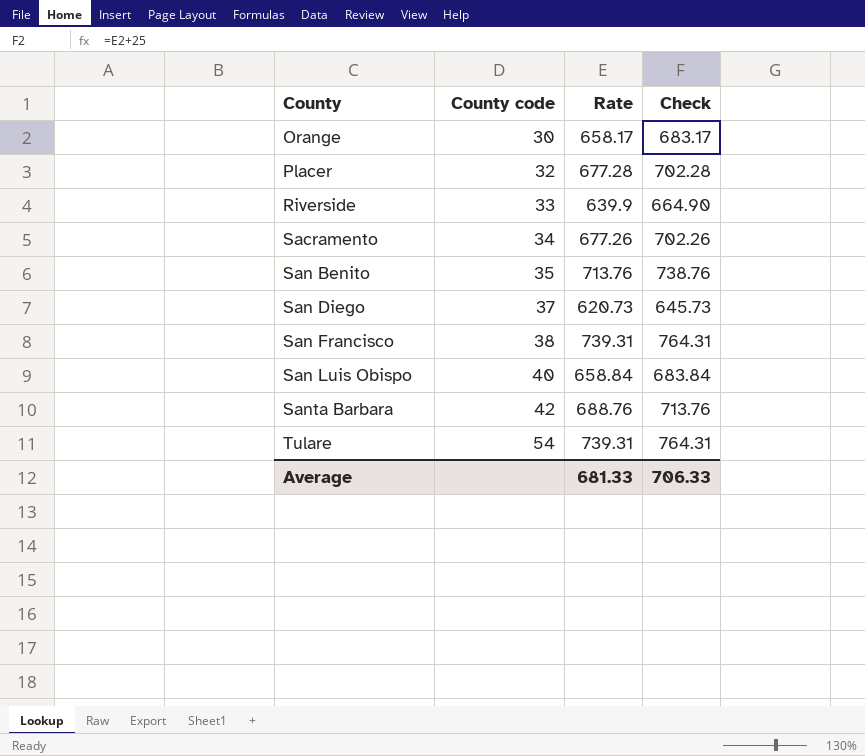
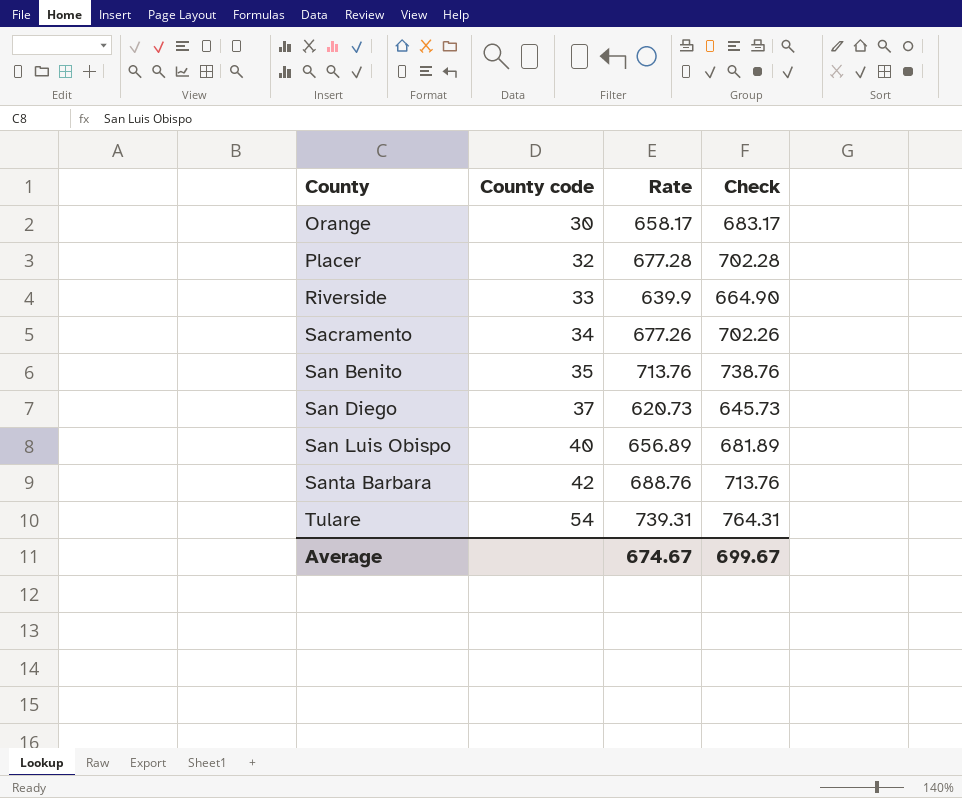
row San Francisco: 38 | 739.31 | 764.31 -> none
San Luis Obispo | Rate: 658.84 -> 656.89
San Luis Obispo | Check: 683.84 -> 681.89
Average | Rate: 681.33 -> 674.67
Average | Check: 706.33 -> 699.67

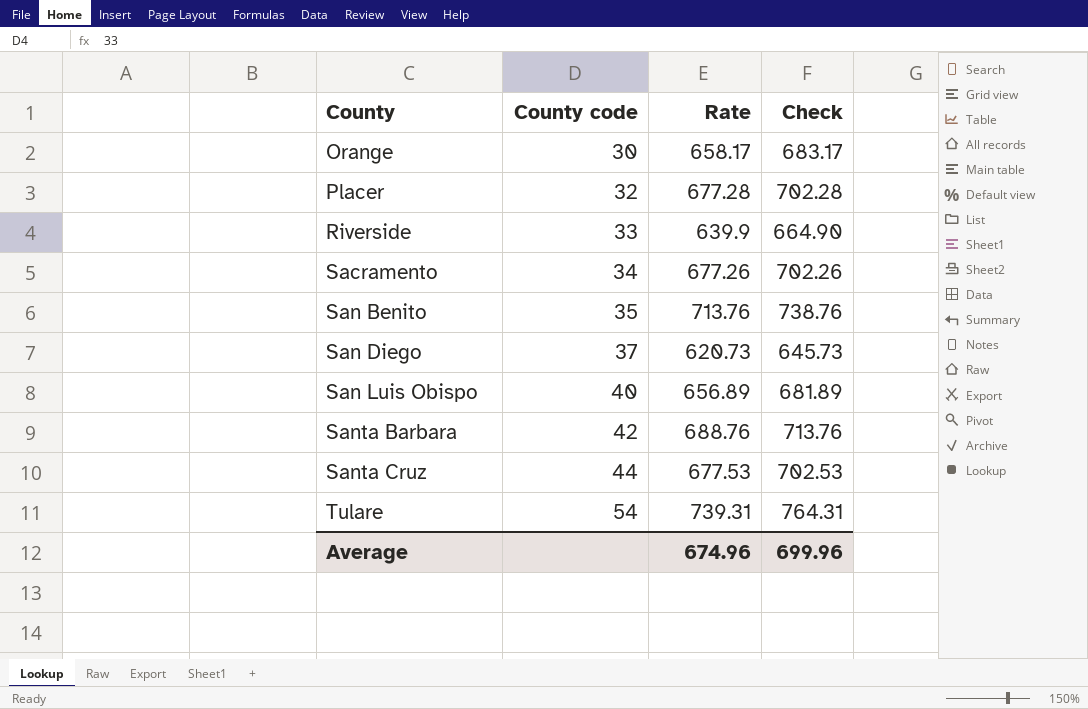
row Santa Cruz: none -> 44 | 677.53 | 702.53
Average | Rate: 674.67 -> 674.96
Average | Check: 699.67 -> 699.96

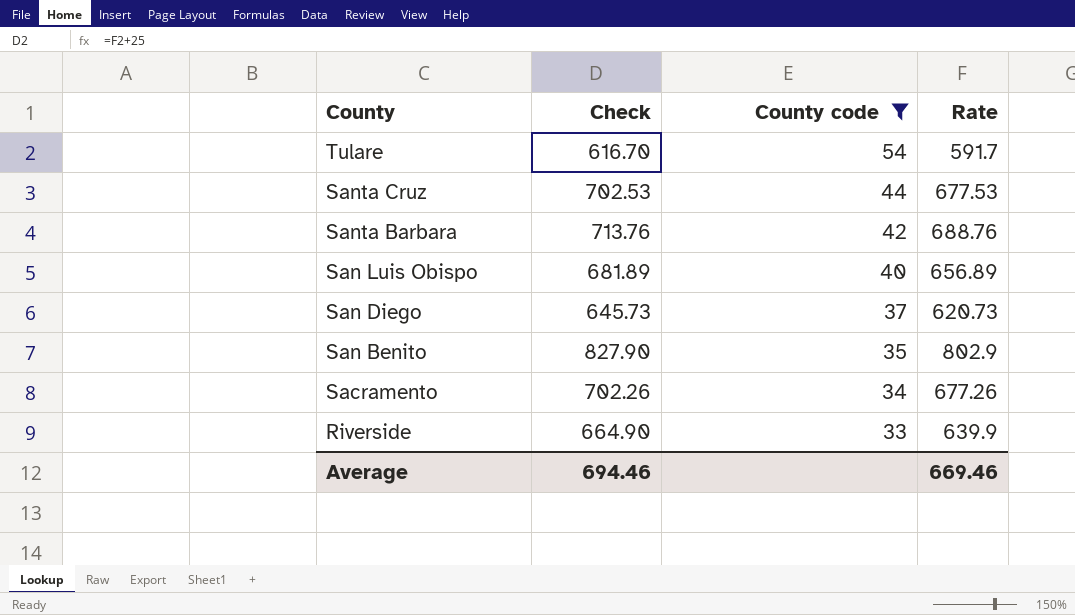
filter: none -> County code >= 33
row order: County ascending -> County descending
column Check | position: 4 -> 2
Tulare | Check: 764.31 -> 616.70
Tulare | Rate: 739.31 -> 591.7
San Benito | Check: 738.76 -> 827.90
San Benito | Rate: 713.76 -> 802.9
Average | Check: 699.96 -> 694.46
Average | Rate: 674.96 -> 669.46

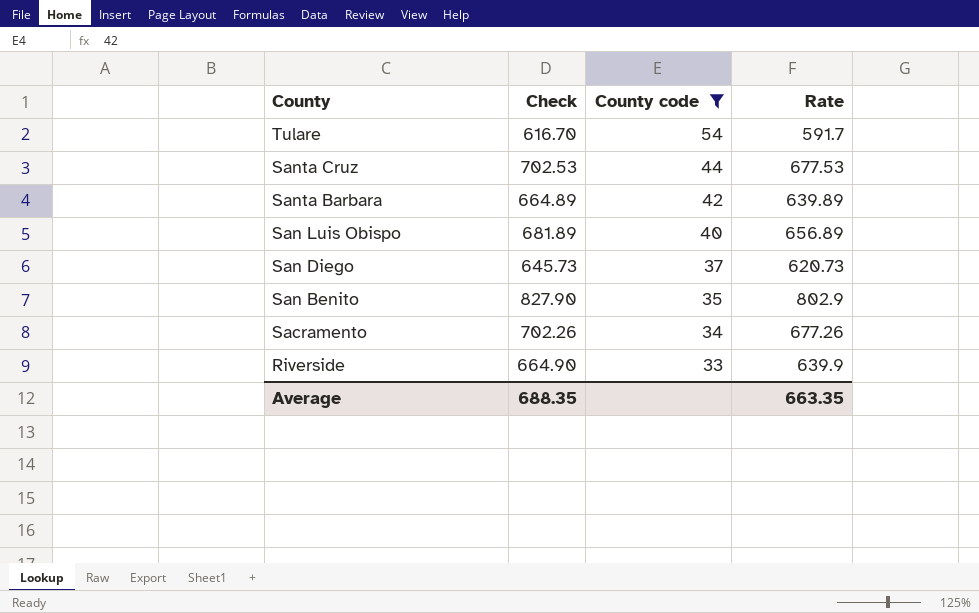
Santa Barbara | Check: 713.76 -> 664.89
Santa Barbara | Rate: 688.76 -> 639.89
Average | Check: 694.46 -> 688.35
Average | Rate: 669.46 -> 663.35

